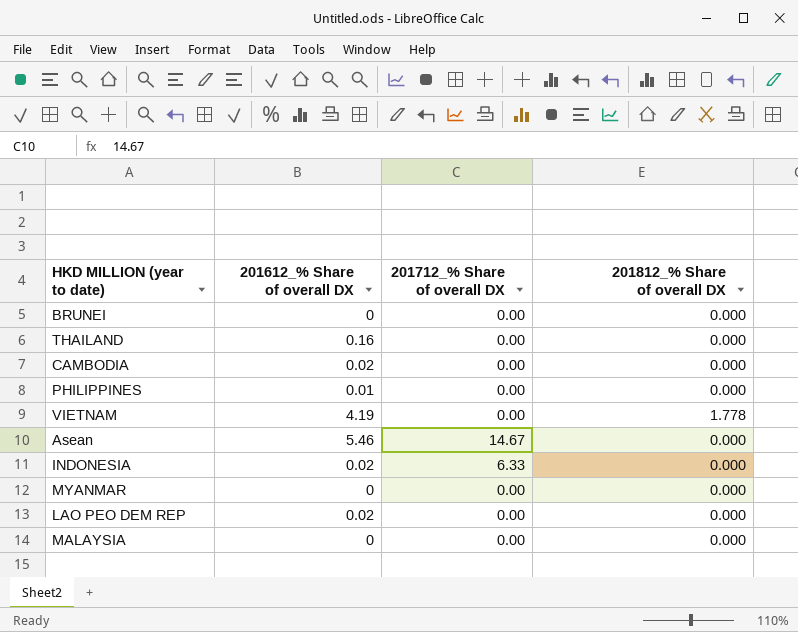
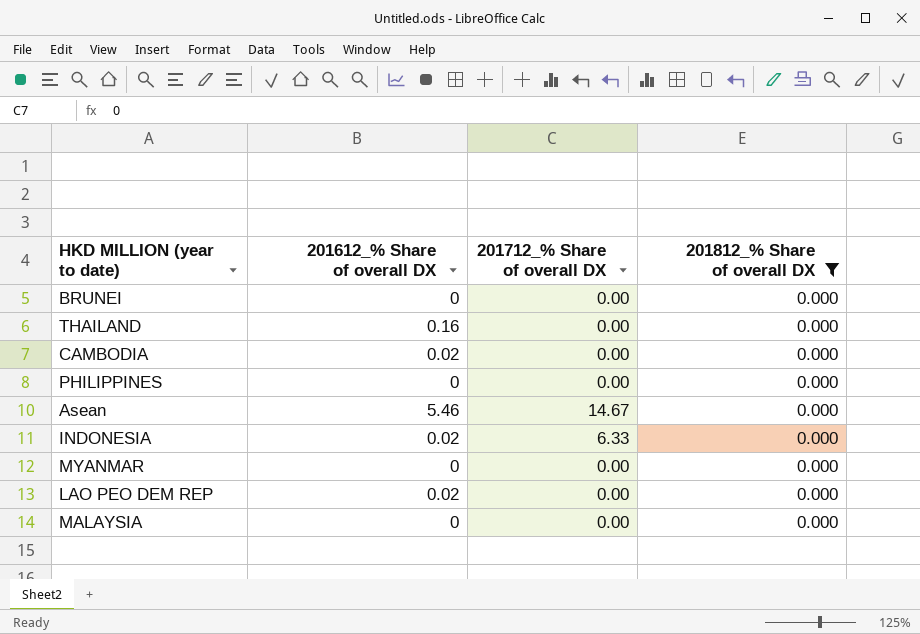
filter: none -> 201812_% Share of overall DX = 0.000
PHILIPPINES | 201612_% Share of overall DX: 0.01 -> 0

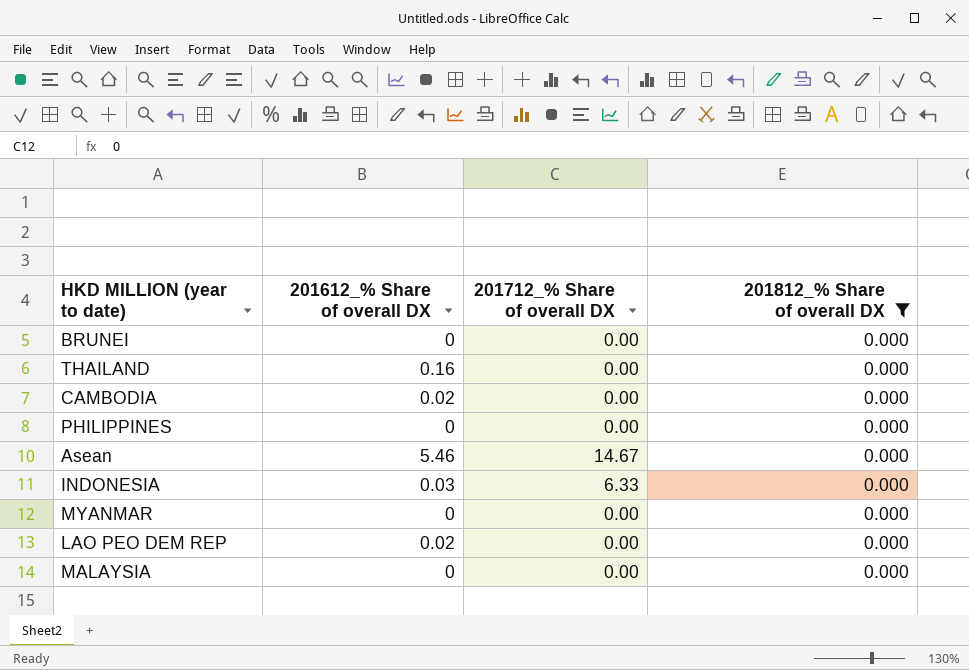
INDONESIA | 201612_% Share of overall DX: 0.02 -> 0.03

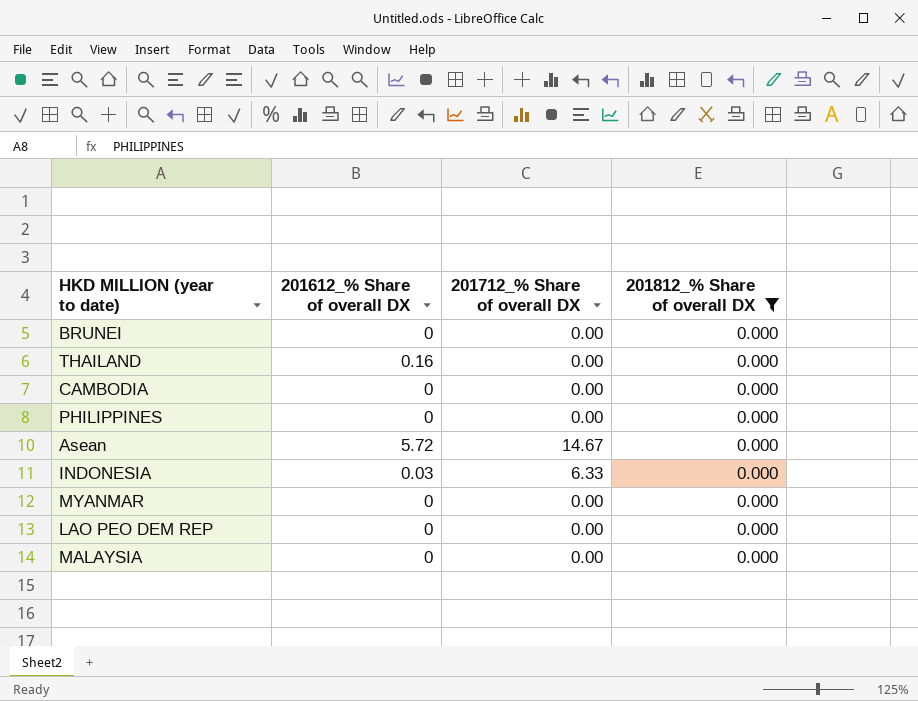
CAMBODIA | 201612_% Share of overall DX: 0.02 -> 0
Asean | 201612_% Share of overall DX: 5.46 -> 5.72
LAO PEO DEM REP | 201612_% Share of overall DX: 0.02 -> 0

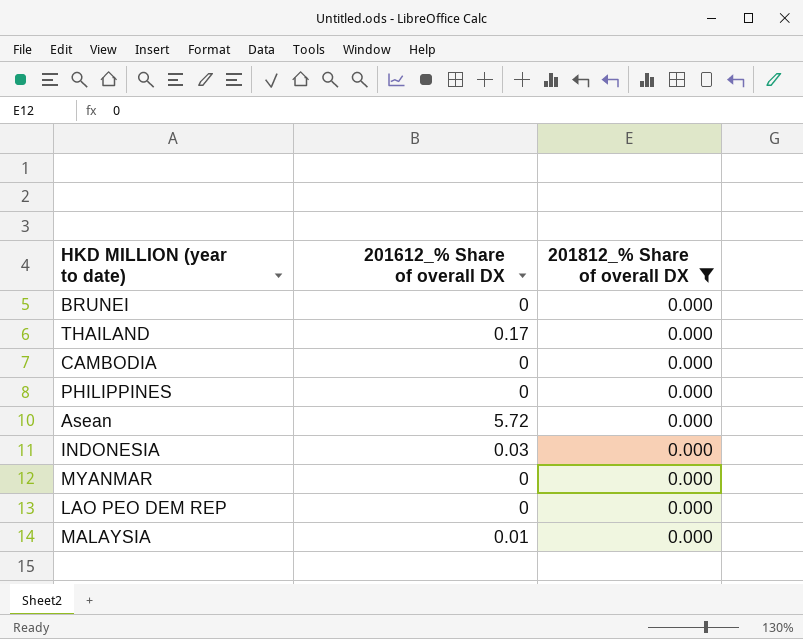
column 201712_% Share of overall DX | position: 3 -> none
THAILAND | 201612_% Share of overall DX: 0.16 -> 0.17
MALAYSIA | 201612_% Share of overall DX: 0 -> 0.01

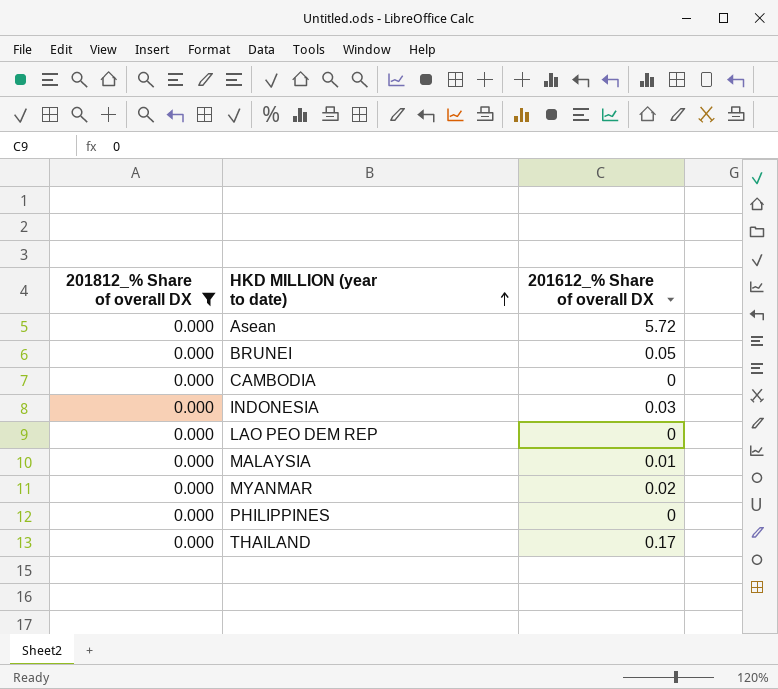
row order: none -> HKD MILLION (year to date) ascending
column 201812_% Share of overall DX | position: 3 -> 1
BRUNEI | 201612_% Share of overall DX: 0 -> 0.05
MYANMAR | 201612_% Share of overall DX: 0 -> 0.02

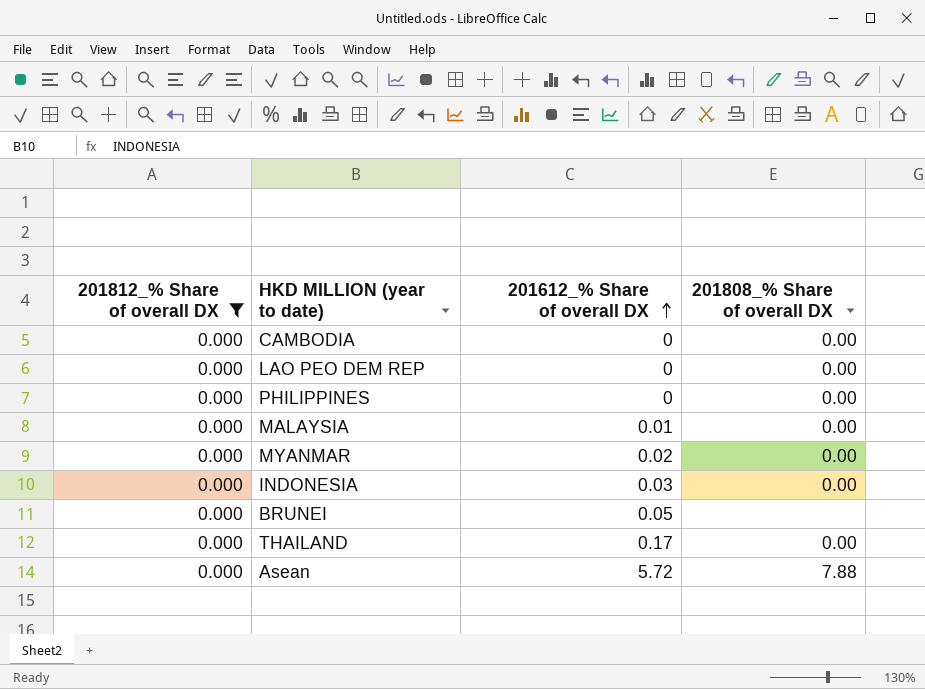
row order: HKD MILLION (year to date) ascending -> 201612_% Share of overall DX ascending
column 201808_% Share of overall DX | position: none -> 4

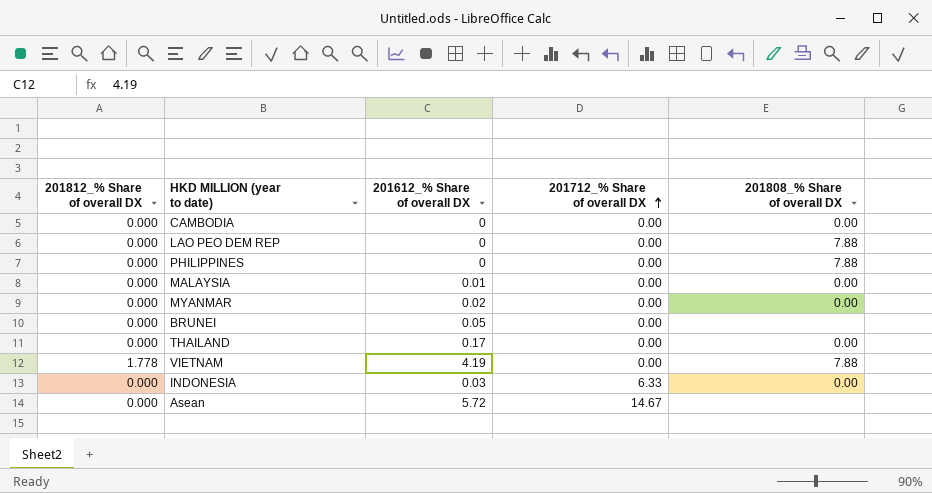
filter: 201812_% Share of overall DX = 0.000 -> none
row order: 201612_% Share of overall DX ascending -> 201712_% Share of overall DX ascending
column 201712_% Share of overall DX | position: none -> 4
LAO PEO DEM REP | 201808_% Share of overall DX: 0.00 -> 7.88
PHILIPPINES | 201808_% Share of overall DX: 0.00 -> 7.88
Asean | 201808_% Share of overall DX: 7.88 -> none

